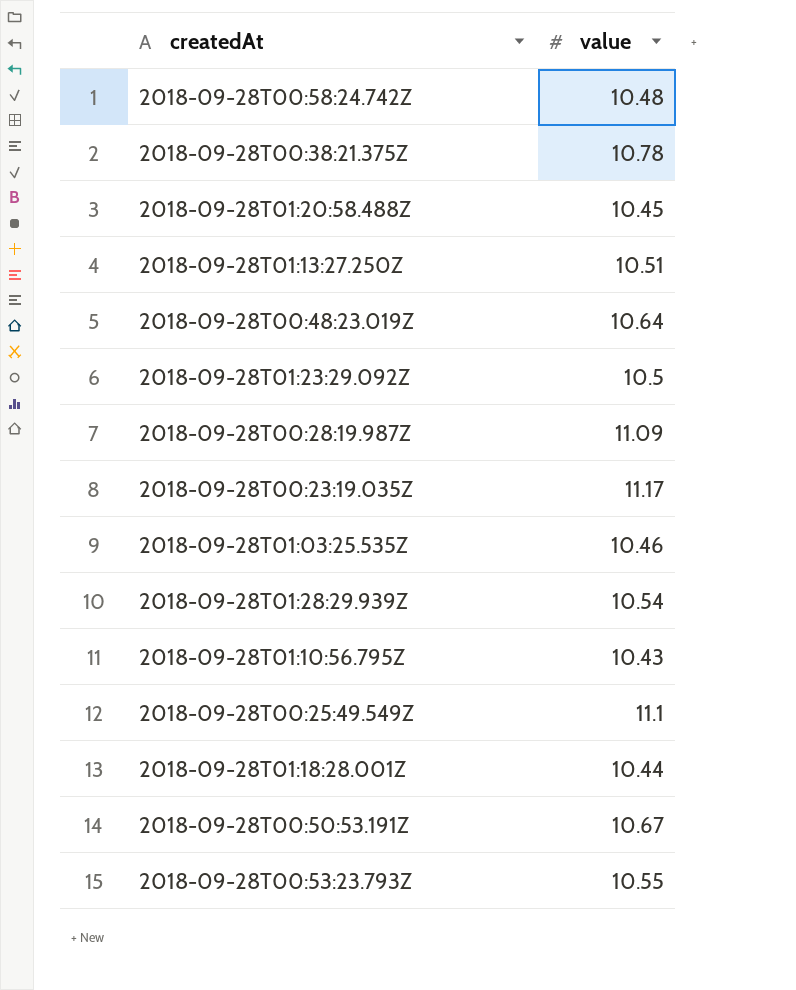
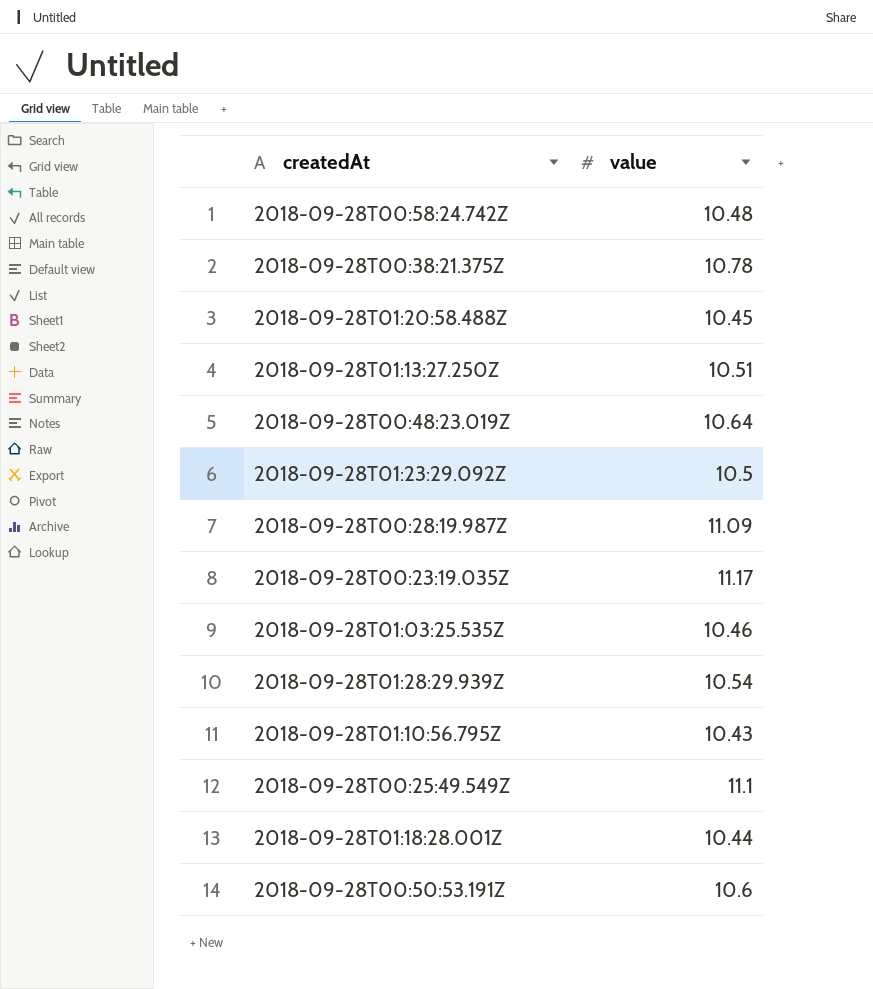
row 2018-09-28T00:53:23.793Z: 10.55 -> none
2018-09-28T00:50:53.191Z | value: 10.67 -> 10.6

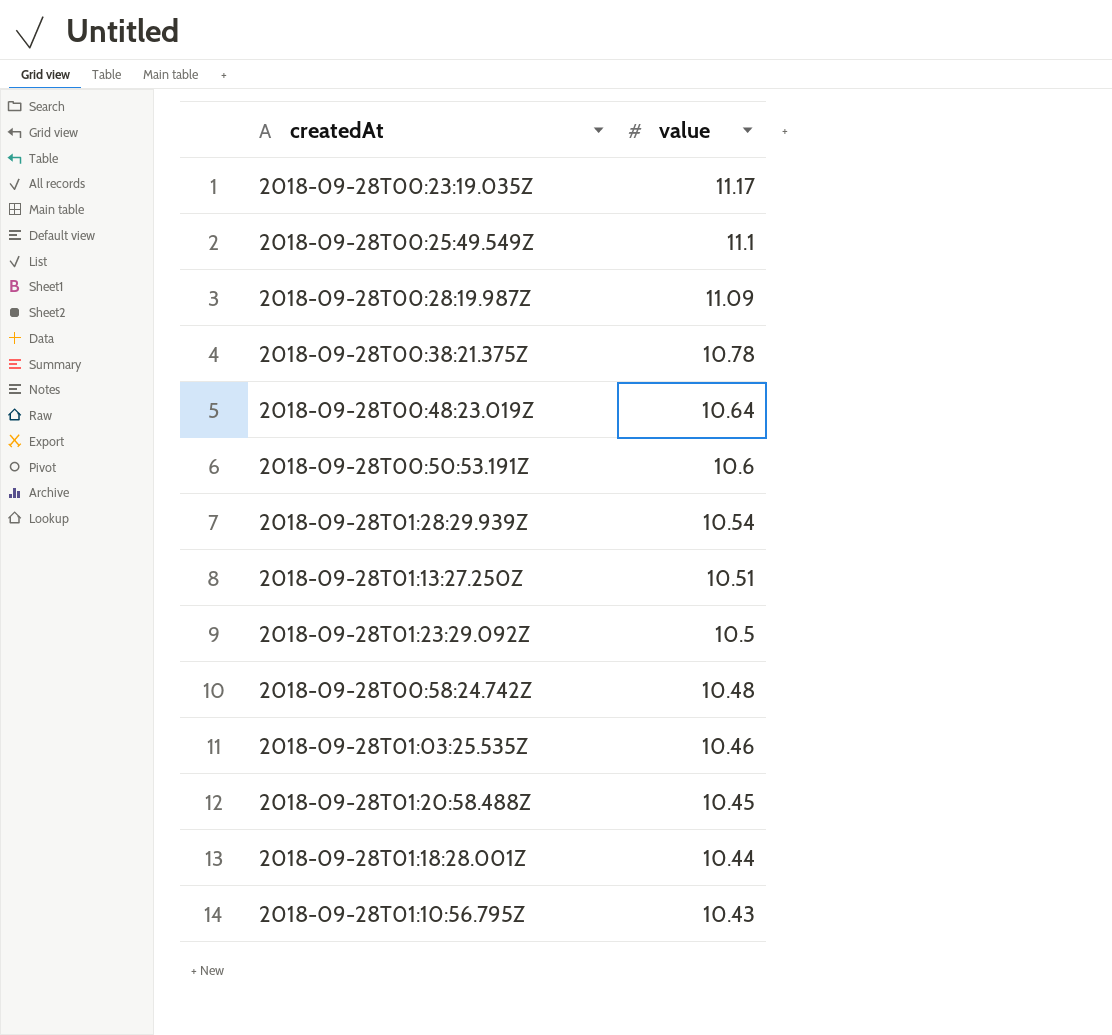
row order: none -> value descending

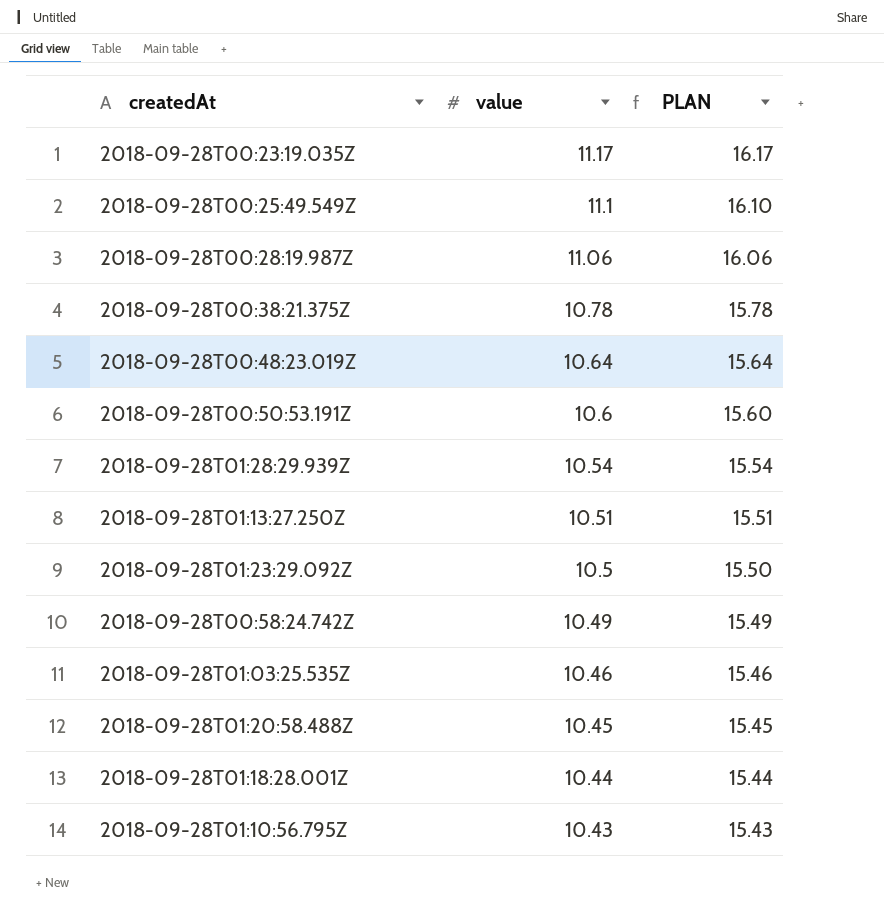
column PLAN | formula: none -> [value] + 5
2018-09-28T00:28:19.987Z | value: 11.09 -> 11.06
2018-09-28T00:58:24.742Z | value: 10.48 -> 10.49

